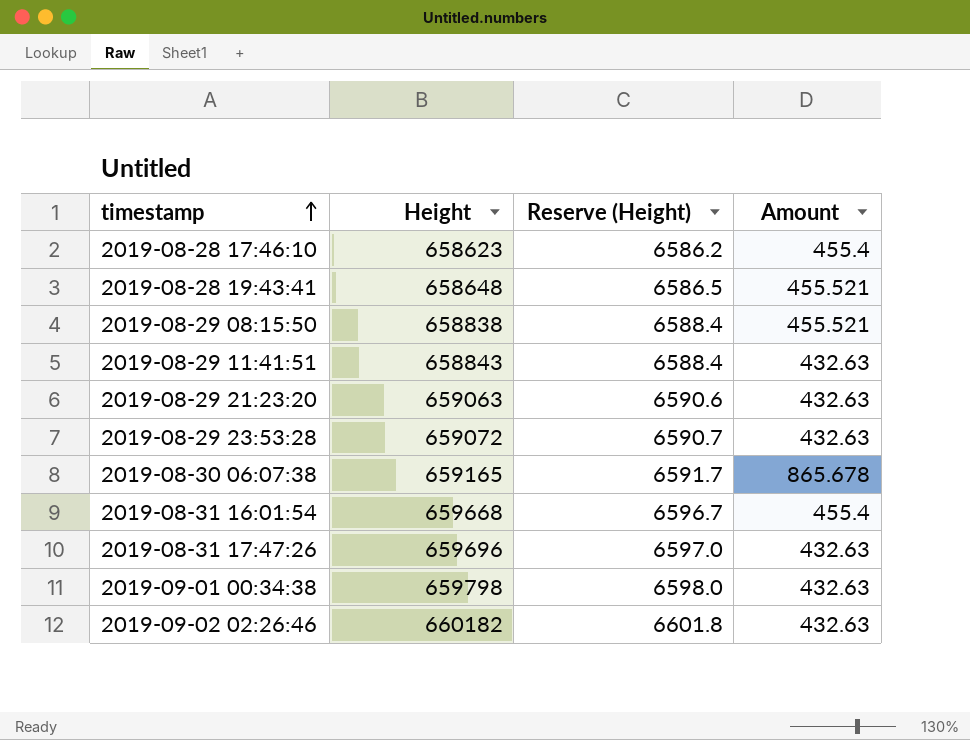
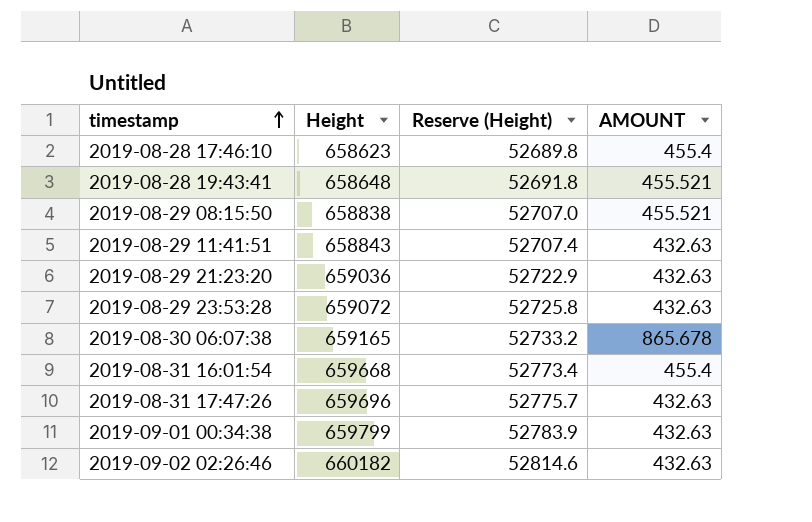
column Reserve (Height) | formula: [Height] * 0.01 -> [Height] * 0.08
column name: Amount -> AMOUNT
2019-08-29 21:23:20 | Height: 659063 -> 659036
2019-09-01 00:34:38 | Height: 659798 -> 659799

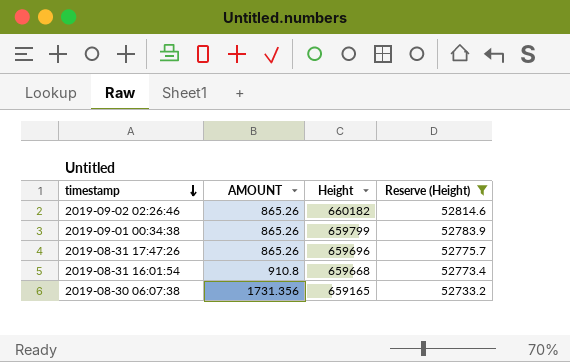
filter: none -> Reserve (Height) >= 52733.2
row order: timestamp ascending -> timestamp descending
column AMOUNT | position: 4 -> 2
2019-09-02 02:26:46 | AMOUNT: 432.63 -> 865.26
2019-09-01 00:34:38 | AMOUNT: 432.63 -> 865.26
2019-08-31 17:47:26 | AMOUNT: 432.63 -> 865.26
2019-08-31 16:01:54 | AMOUNT: 455.4 -> 910.8
2019-08-30 06:07:38 | AMOUNT: 865.678 -> 1731.356

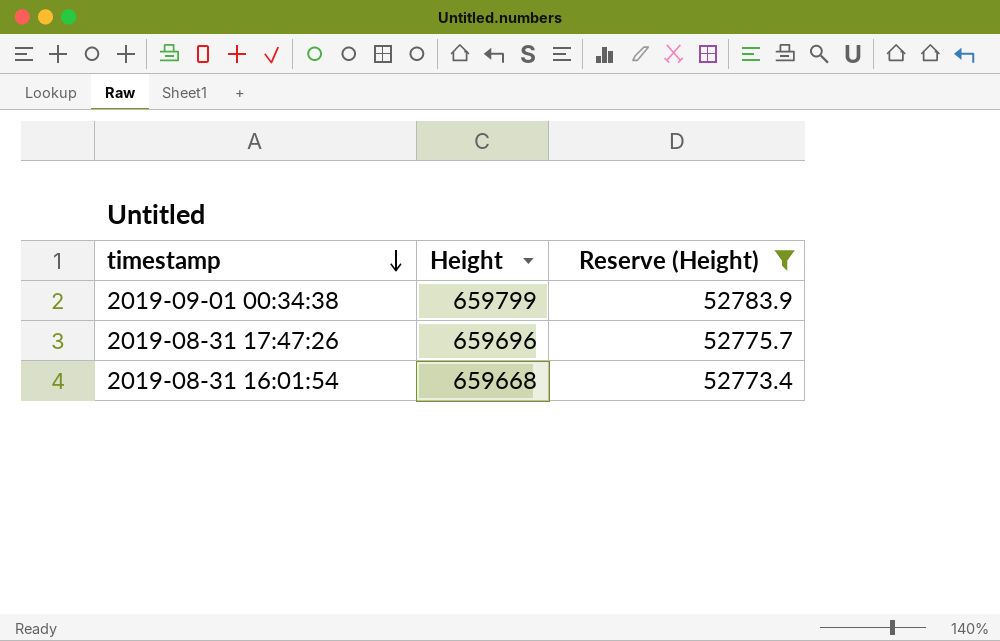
column AMOUNT | position: 2 -> none
row 2019-09-02 02:26:46: 865.26 | 660182 | 52814.6 -> none
row 2019-08-30 06:07:38: 1731.356 | 659165 | 52733.2 -> none

